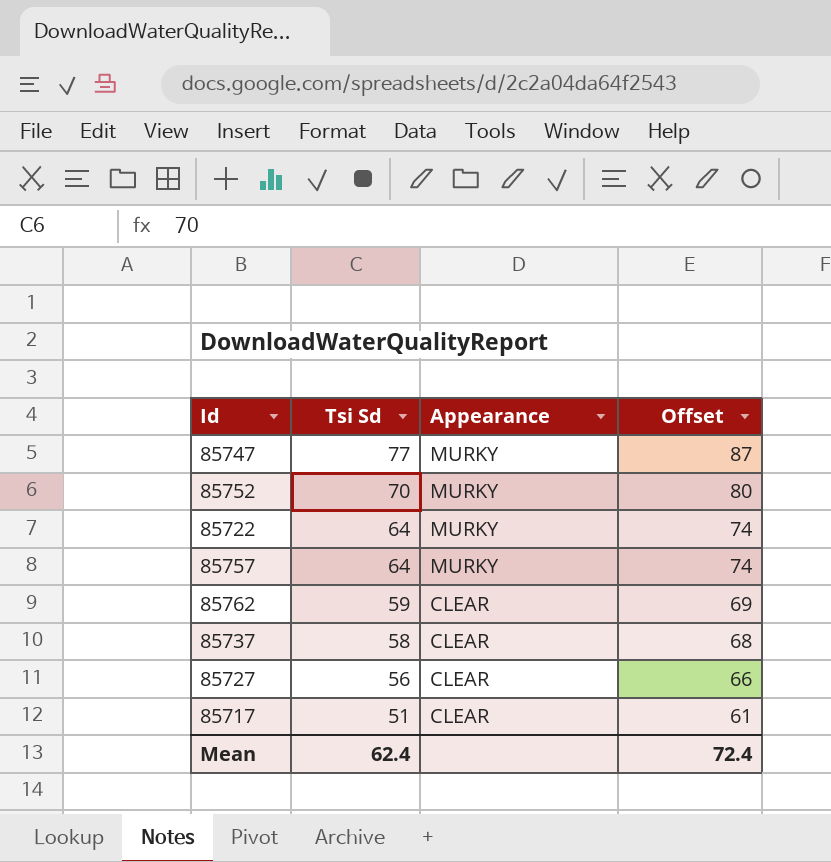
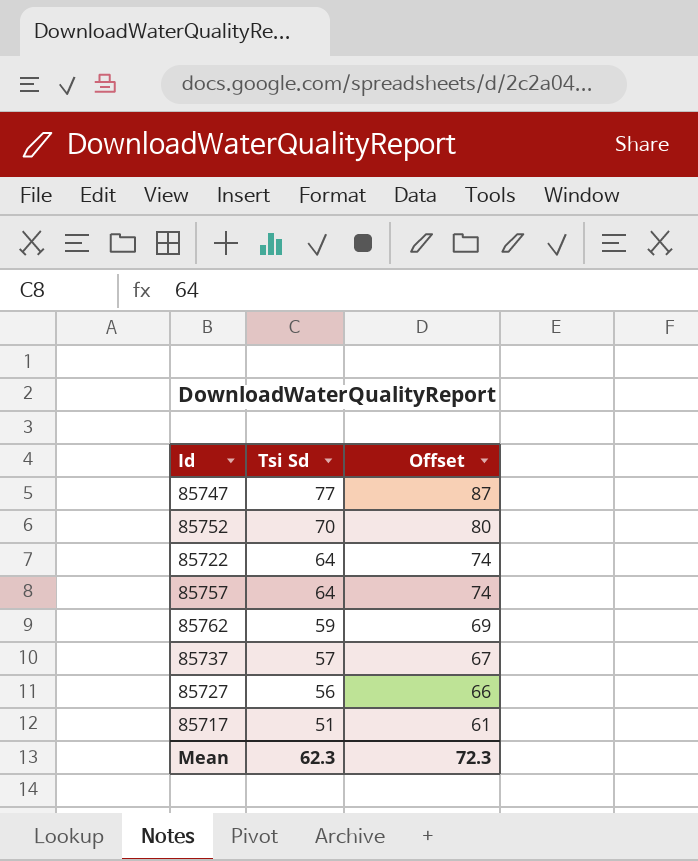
column Appearance | position: 3 -> none
85737 | Tsi Sd: 58 -> 57
85737 | Offset: 68 -> 67
Mean | Tsi Sd: 62.4 -> 62.3
Mean | Offset: 72.4 -> 72.3

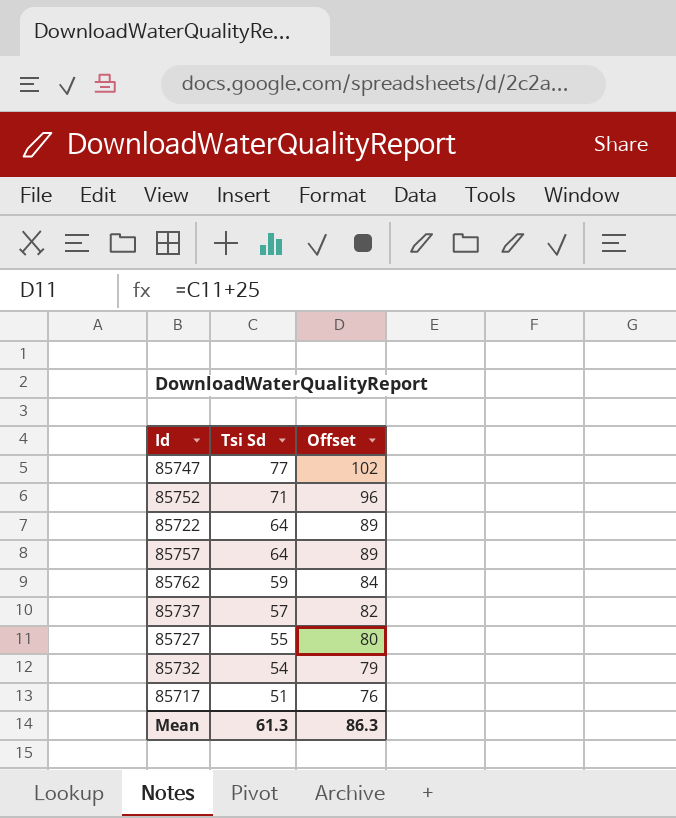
column Offset | formula: [Tsi Sd] + 10 -> [Tsi Sd] + 25
85752 | Tsi Sd: 70 -> 71
85727 | Tsi Sd: 56 -> 55
row 85732: none -> 54 | 79
Mean | Tsi Sd: 62.3 -> 61.3
Mean | Offset: 72.3 -> 86.3

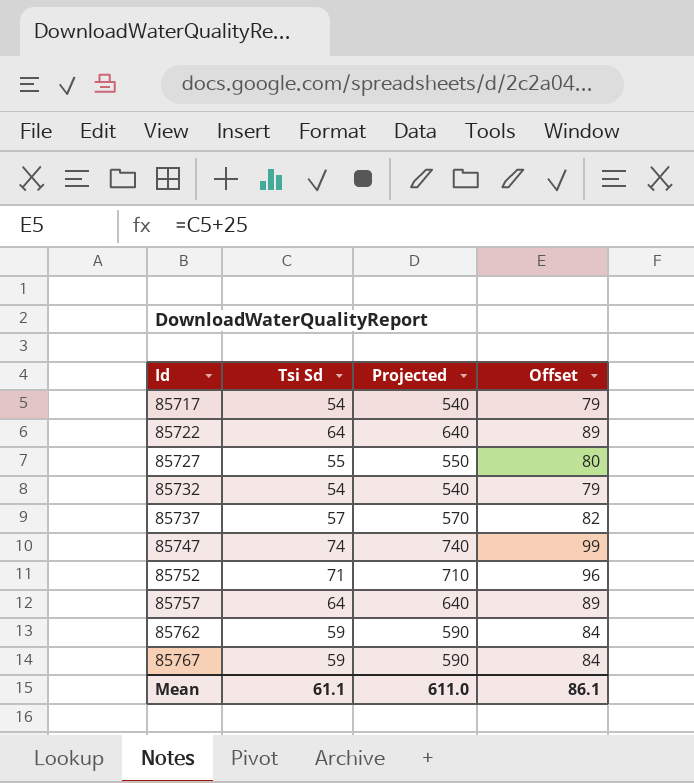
row order: Tsi Sd descending -> Id ascending
column Projected | formula: none -> [Tsi Sd] * 10
85717 | Tsi Sd: 51 -> 54
85717 | Offset: 76 -> 79
85747 | Tsi Sd: 77 -> 74
85747 | Offset: 102 -> 99
row 85767: none -> 59 | 590 | 84
Mean | Tsi Sd: 61.3 -> 61.1
Mean | Offset: 86.3 -> 86.1

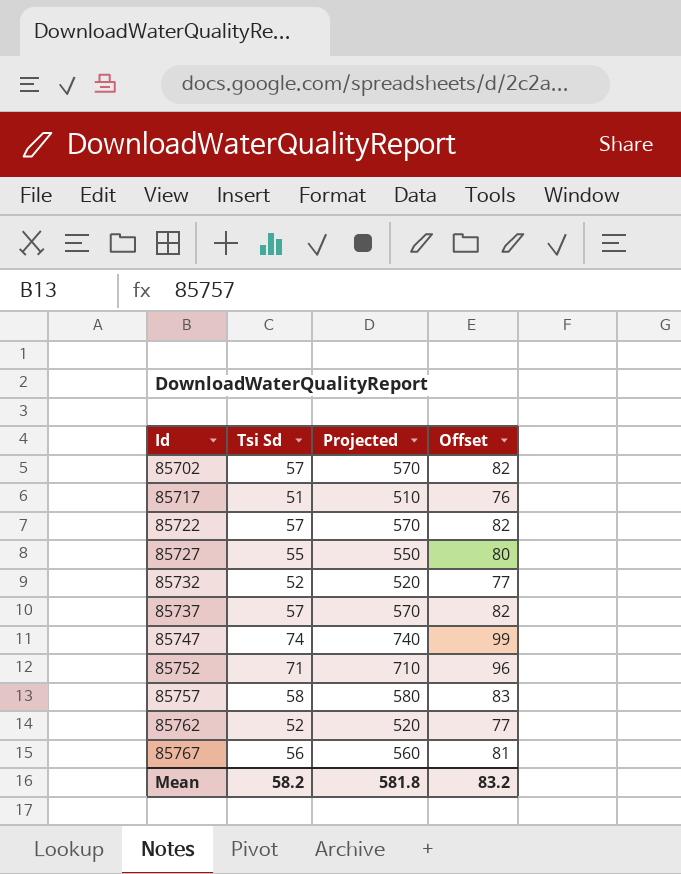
row 85702: none -> 57 | 570 | 82
85717 | Tsi Sd: 54 -> 51
85717 | Projected: 540 -> 510
85717 | Offset: 79 -> 76
85722 | Tsi Sd: 64 -> 57
85722 | Projected: 640 -> 570
85722 | Offset: 89 -> 82
85732 | Tsi Sd: 54 -> 52
85732 | Projected: 540 -> 520
85732 | Offset: 79 -> 77
85757 | Tsi Sd: 64 -> 58
85757 | Projected: 640 -> 580
85757 | Offset: 89 -> 83
85762 | Tsi Sd: 59 -> 52
85762 | Projected: 590 -> 520
85762 | Offset: 84 -> 77
85767 | Tsi Sd: 59 -> 56
85767 | Projected: 590 -> 560
85767 | Offset: 84 -> 81
Mean | Tsi Sd: 61.1 -> 58.2
Mean | Projected: 611.0 -> 581.8
Mean | Offset: 86.1 -> 83.2

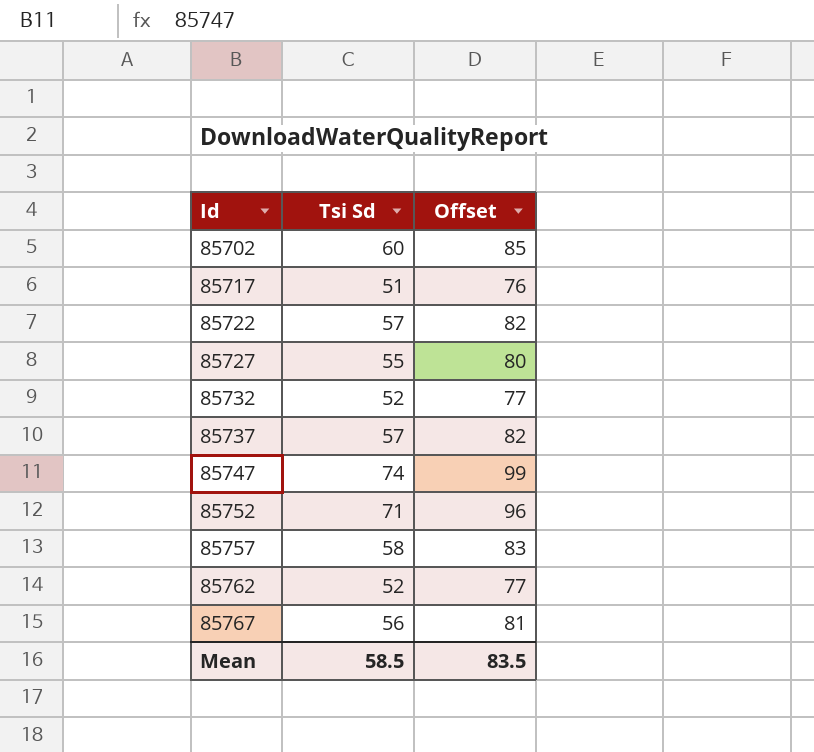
column Projected | formula: [Tsi Sd] * 10 -> none
85702 | Tsi Sd: 57 -> 60
85702 | Offset: 82 -> 85
Mean | Tsi Sd: 58.2 -> 58.5
Mean | Offset: 83.2 -> 83.5

